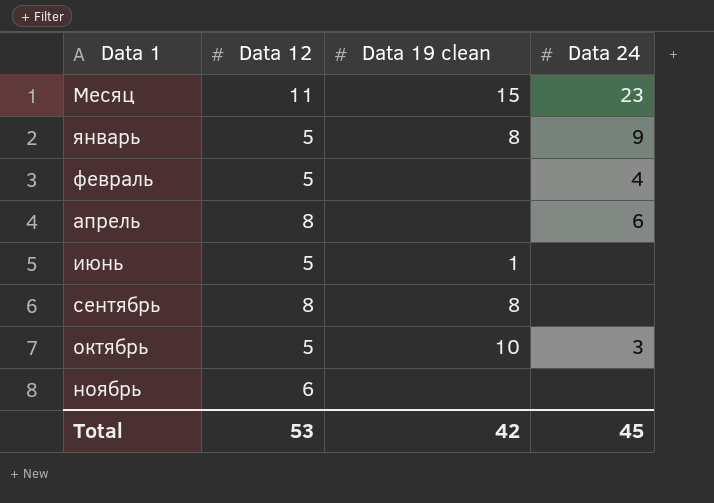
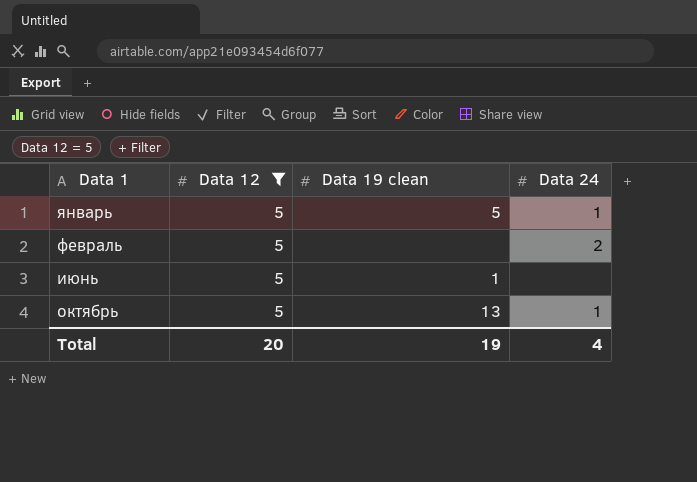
filter: none -> Data 12 = 5
январь | Data 19 clean: 8 -> 5
январь | Data 24: 9 -> 1
февраль | Data 24: 4 -> 2
октябрь | Data 19 clean: 10 -> 13
октябрь | Data 24: 3 -> 1
Total | Data 12: 53 -> 20
Total | Data 19 clean: 42 -> 19
Total | Data 24: 45 -> 4

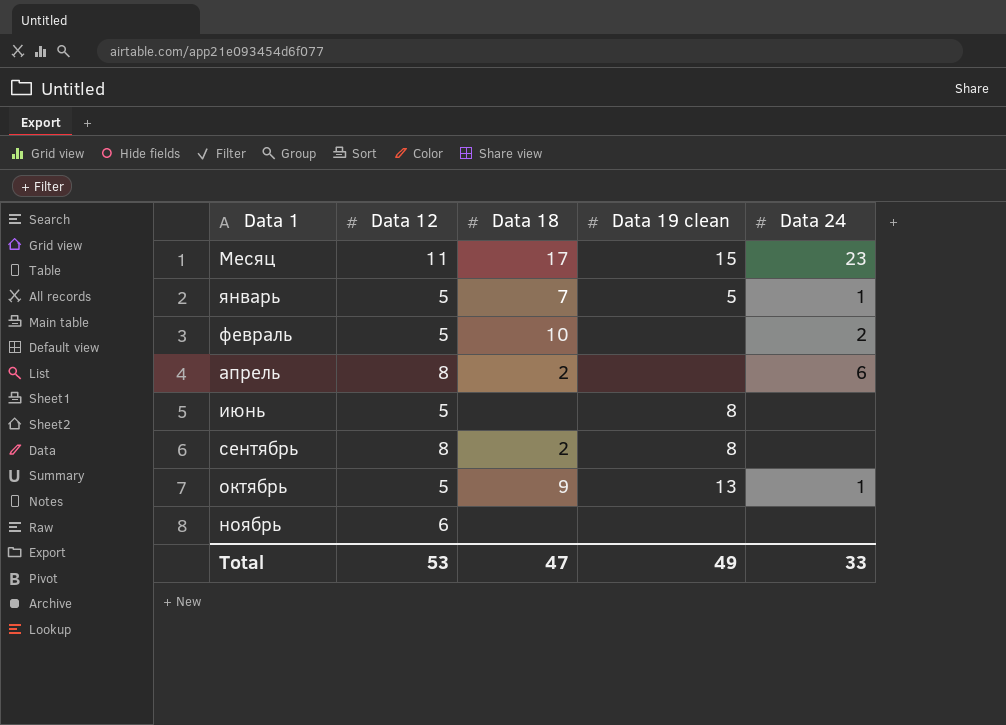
filter: Data 12 = 5 -> none
column Data 18 | position: none -> 3
июнь | Data 19 clean: 1 -> 8
Total | Data 12: 20 -> 53
Total | Data 19 clean: 19 -> 49
Total | Data 24: 4 -> 33

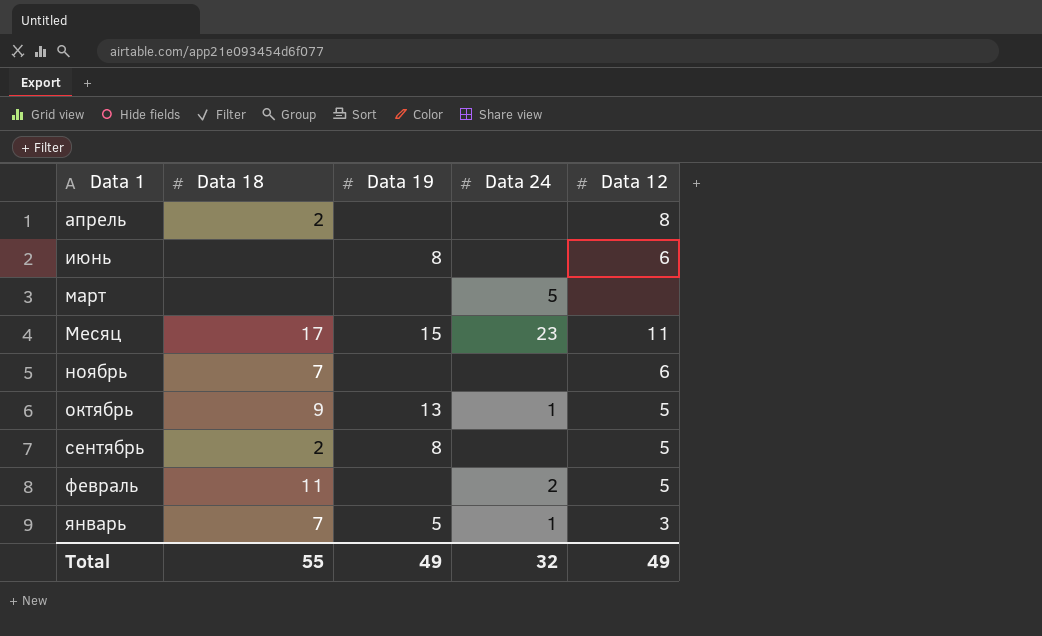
row order: none -> Data 1 ascending
column name: Data 19 clean -> Data 19
column Data 12 | position: 2 -> 5
апрель | Data 24: 6 -> none
июнь | Data 12: 5 -> 6
row март: none -> none | none | 5 | none
ноябрь | Data 18: none -> 7
сентябрь | Data 12: 8 -> 5
февраль | Data 18: 10 -> 11
январь | Data 12: 5 -> 3
Total | Data 18: 47 -> 55
Total | Data 24: 33 -> 32
Total | Data 12: 53 -> 49

